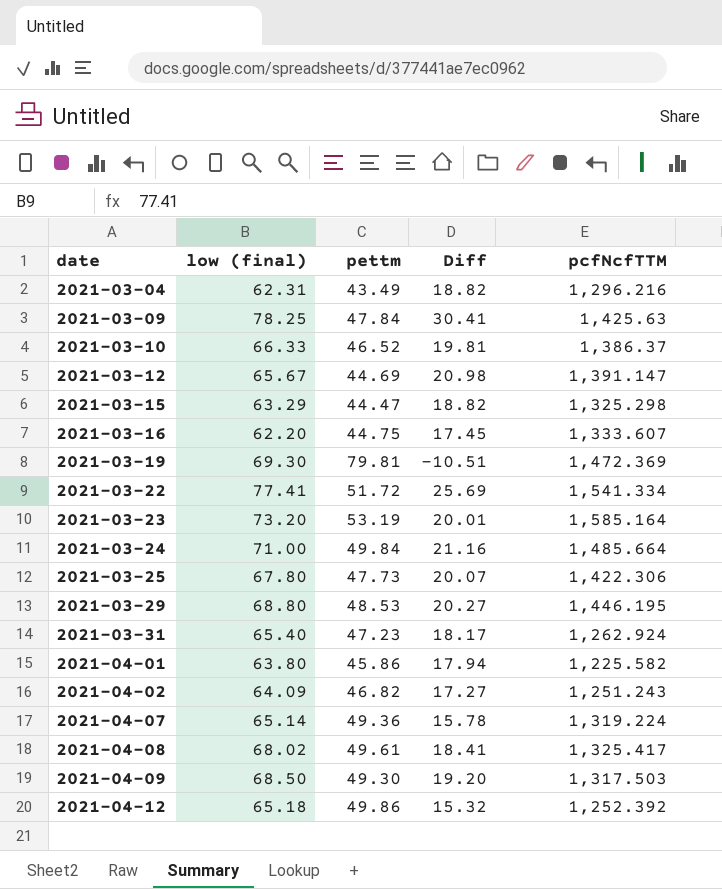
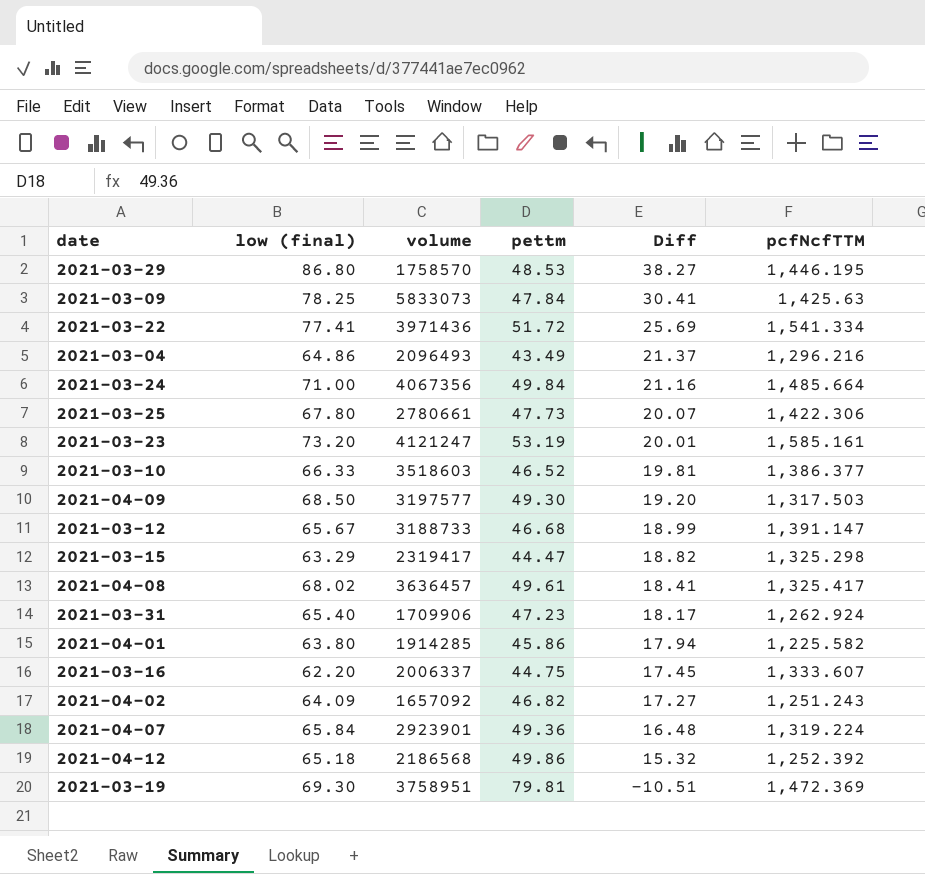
row order: date ascending -> Diff descending
column volume | position: none -> 3
2021-03-29 | low (final): 68.80 -> 86.80
2021-03-29 | Diff: 20.27 -> 38.27
2021-03-04 | low (final): 62.31 -> 64.86
2021-03-04 | Diff: 18.82 -> 21.37
2021-03-23 | pcfNcfTTM: 1,585.164 -> 1,585.161
2021-03-10 | pcfNcfTTM: 1,386.37 -> 1,386.377
2021-03-12 | pettm: 44.69 -> 46.68
2021-03-12 | Diff: 20.98 -> 18.99
2021-04-07 | low (final): 65.14 -> 65.84
2021-04-07 | Diff: 15.78 -> 16.48

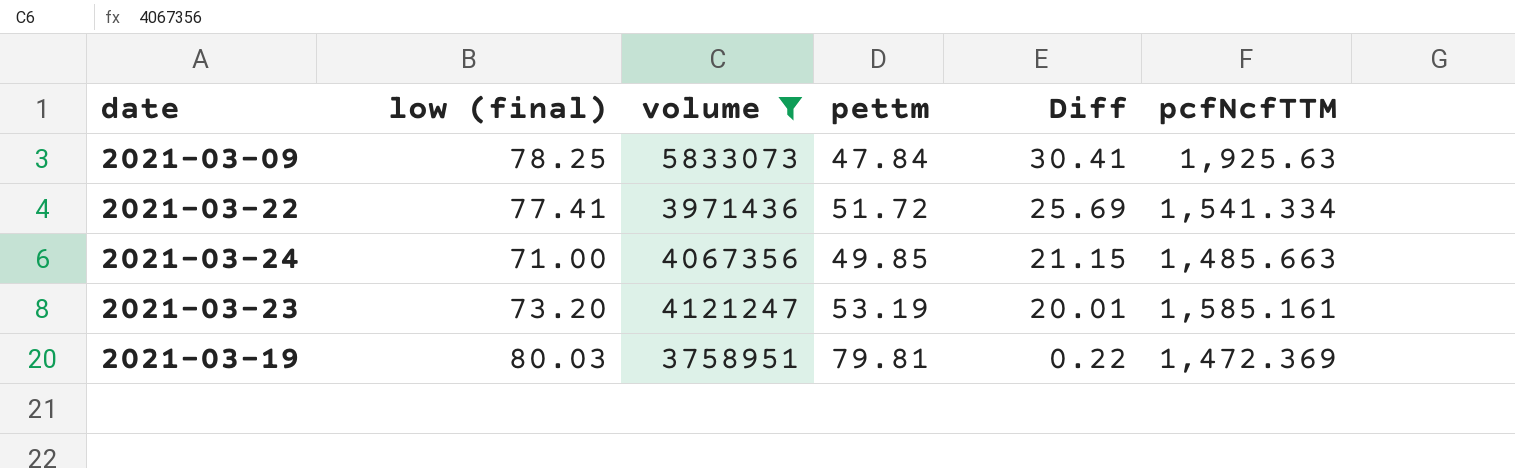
filter: none -> volume >= 3758951
2021-03-09 | pcfNcfTTM: 1,425.63 -> 1,925.63
2021-03-24 | pettm: 49.84 -> 49.85
2021-03-24 | Diff: 21.16 -> 21.15
2021-03-24 | pcfNcfTTM: 1,485.664 -> 1,485.663
2021-03-19 | low (final): 69.30 -> 80.03
2021-03-19 | Diff: -10.51 -> 0.22

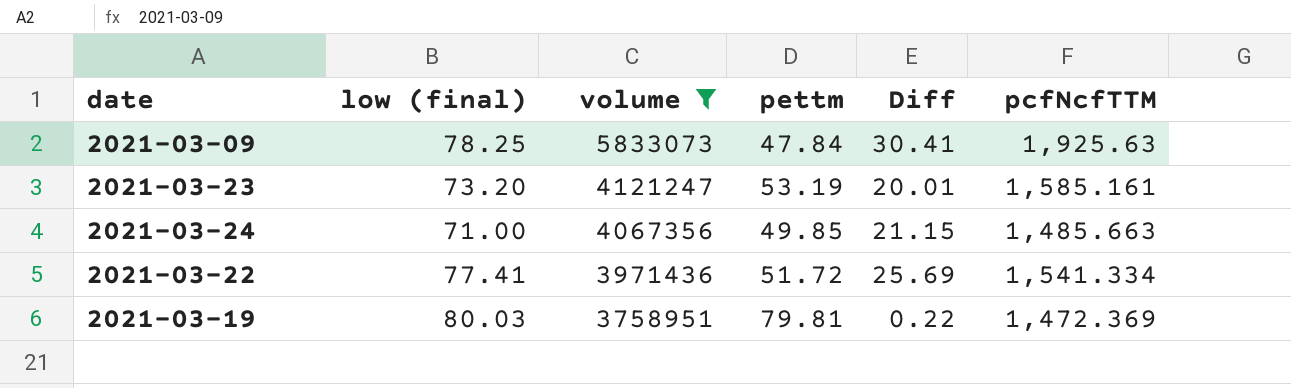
row order: Diff descending -> volume descending

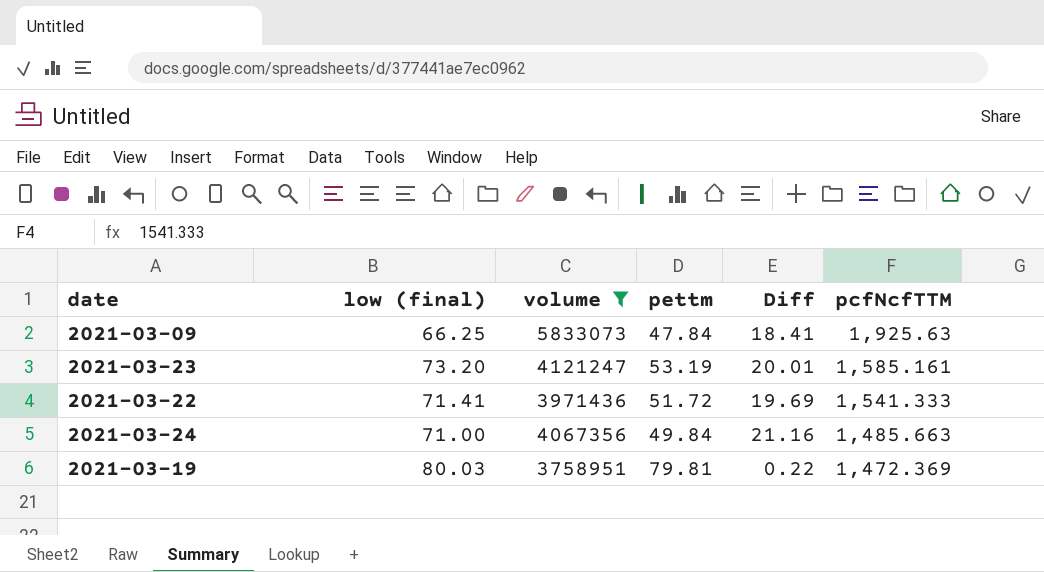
row order: volume descending -> pcfNcfTTM descending
2021-03-09 | low (final): 78.25 -> 66.25
2021-03-09 | Diff: 30.41 -> 18.41
2021-03-22 | low (final): 77.41 -> 71.41
2021-03-22 | Diff: 25.69 -> 19.69
2021-03-22 | pcfNcfTTM: 1,541.334 -> 1,541.333
2021-03-24 | pettm: 49.85 -> 49.84
2021-03-24 | Diff: 21.15 -> 21.16

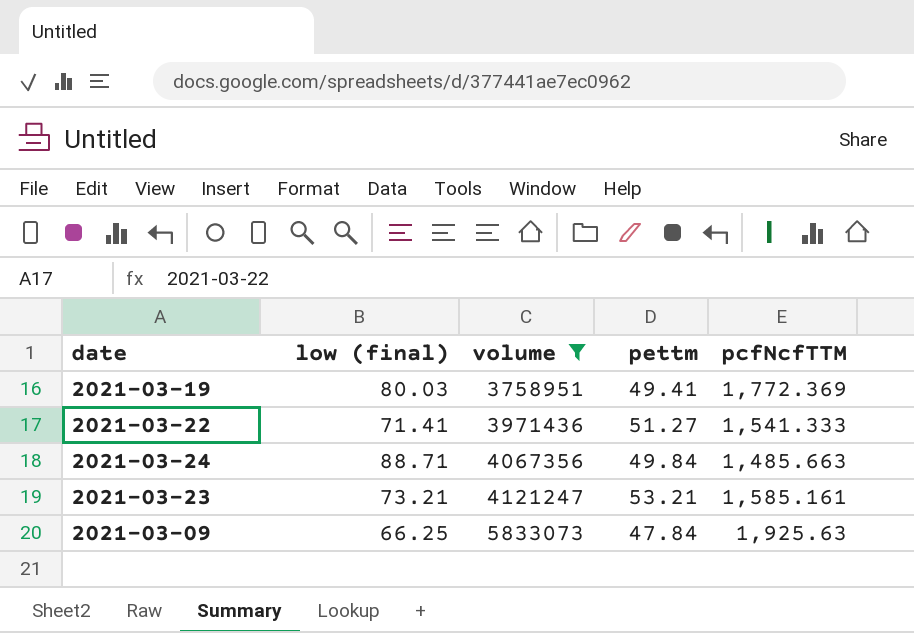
row order: pcfNcfTTM descending -> volume ascending
column Diff | formula: [low (final)] - [pettm] -> none
2021-03-19 | pettm: 79.81 -> 49.41
2021-03-19 | pcfNcfTTM: 1,472.369 -> 1,772.369
2021-03-22 | pettm: 51.72 -> 51.27
2021-03-24 | low (final): 71.00 -> 88.71
2021-03-23 | low (final): 73.20 -> 73.21
2021-03-23 | pettm: 53.19 -> 53.21

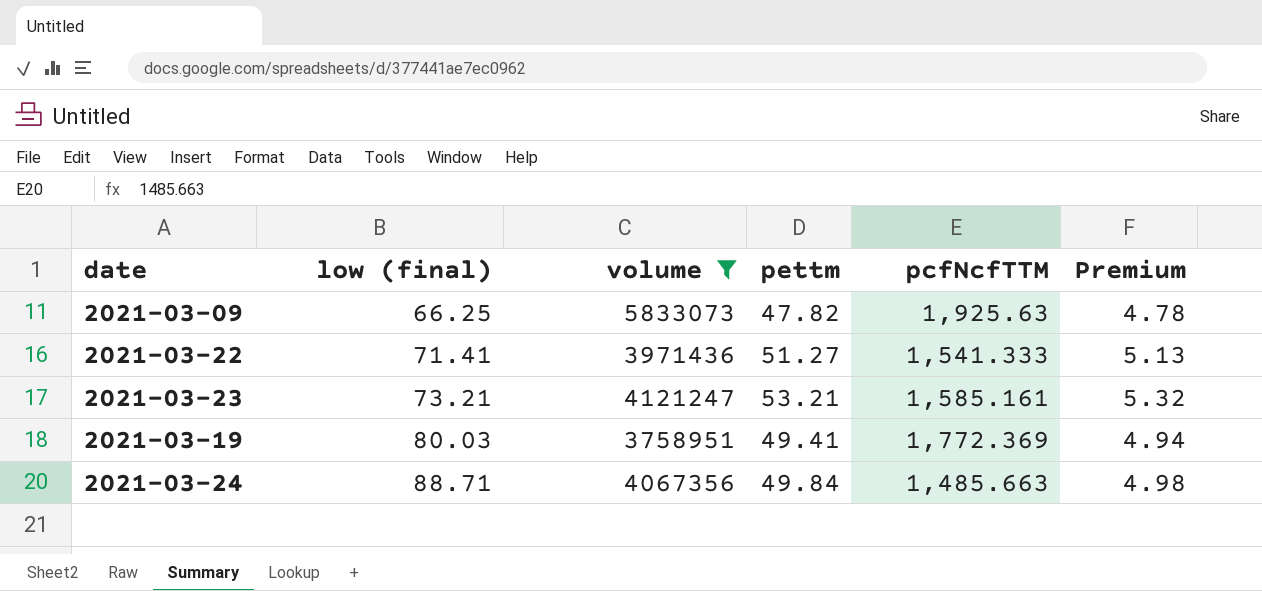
row order: volume ascending -> low (final) ascending
column Premium | formula: none -> [pettm] * 0.1
2021-03-09 | pettm: 47.84 -> 47.82

